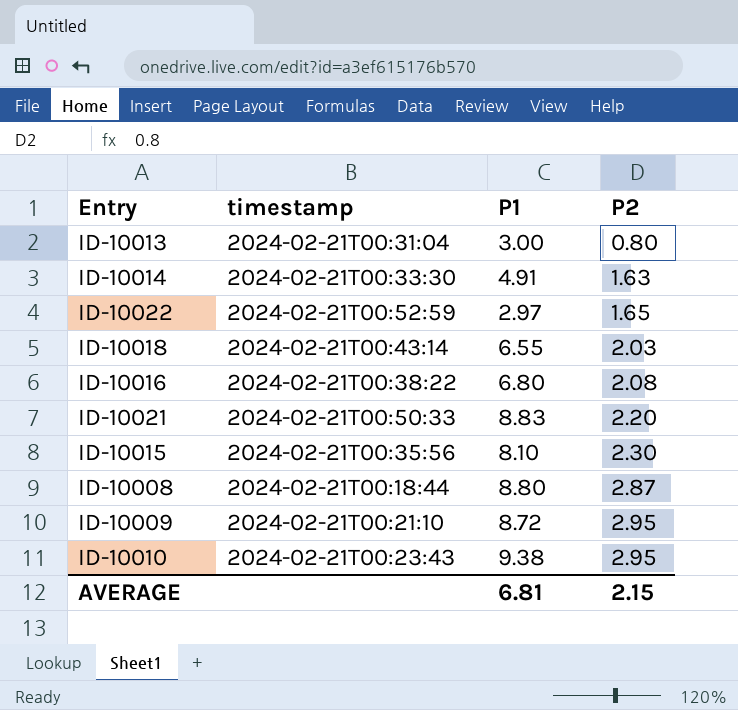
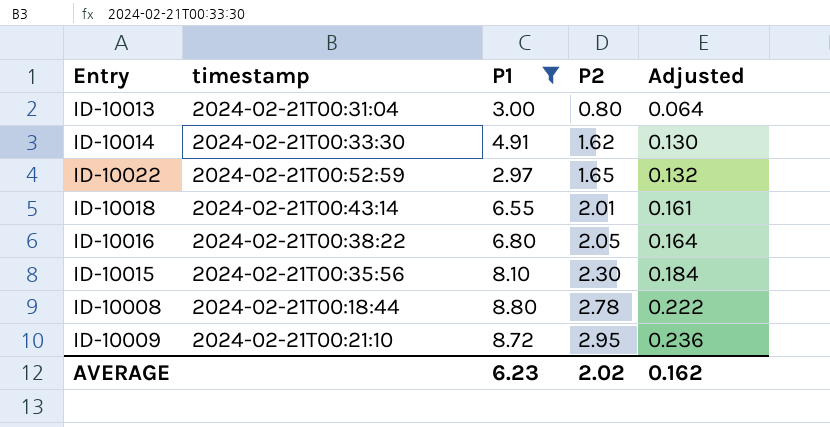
filter: none -> P1 <= 8.80
column Adjusted | formula: none -> [P2] * 0.08
ID-10014 | P2: 1.63 -> 1.62
ID-10018 | P2: 2.03 -> 2.01
ID-10016 | P2: 2.08 -> 2.05
ID-10008 | P2: 2.87 -> 2.78
AVERAGE | P1: 6.81 -> 6.23
AVERAGE | P2: 2.15 -> 2.02

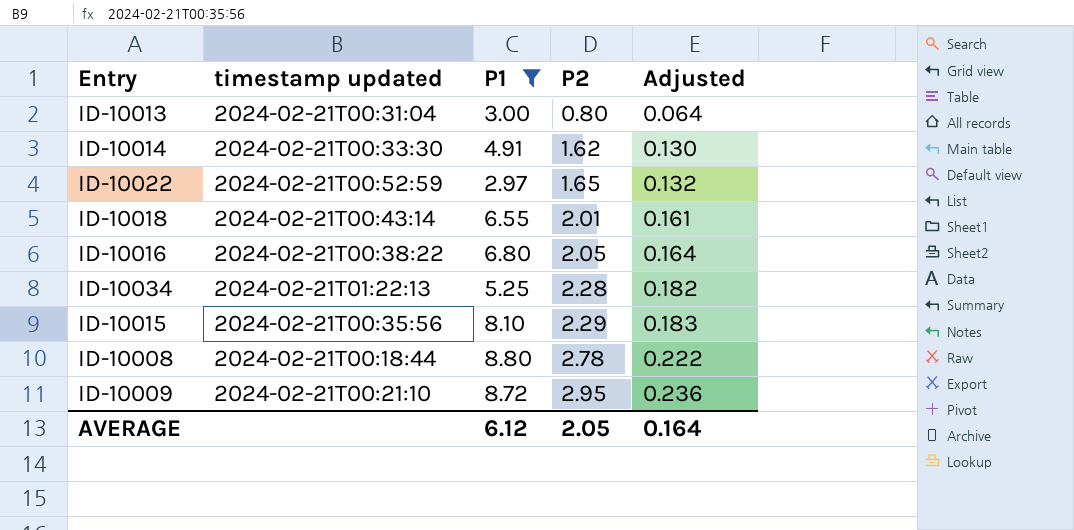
column name: timestamp -> timestamp updated
row ID-10034: none -> 2024-02-21T01:22:13 | 5.25 | 2.28 | 0.182
ID-10015 | P2: 2.30 -> 2.29
ID-10015 | Adjusted: 0.184 -> 0.183
AVERAGE | P1: 6.23 -> 6.12
AVERAGE | P2: 2.02 -> 2.05
AVERAGE | Adjusted: 0.162 -> 0.164

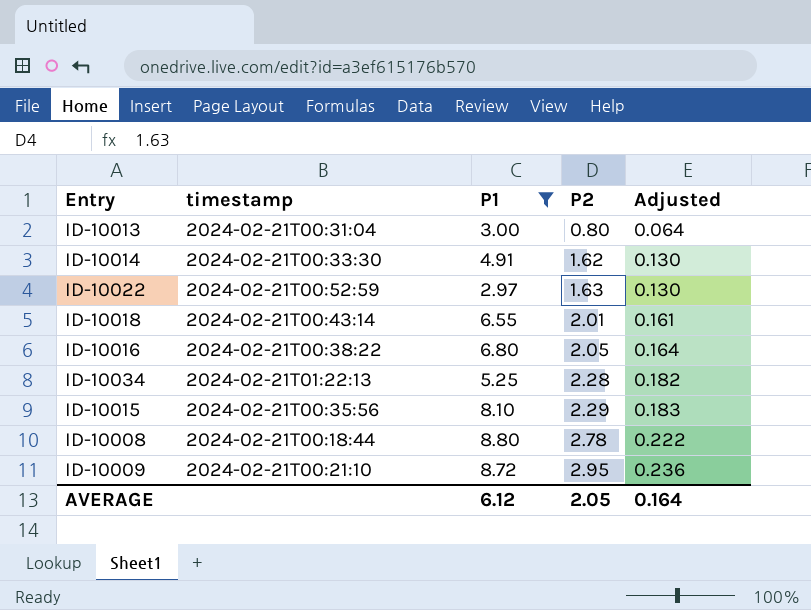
column name: timestamp updated -> timestamp
ID-10022 | P2: 1.65 -> 1.63
ID-10022 | Adjusted: 0.132 -> 0.130

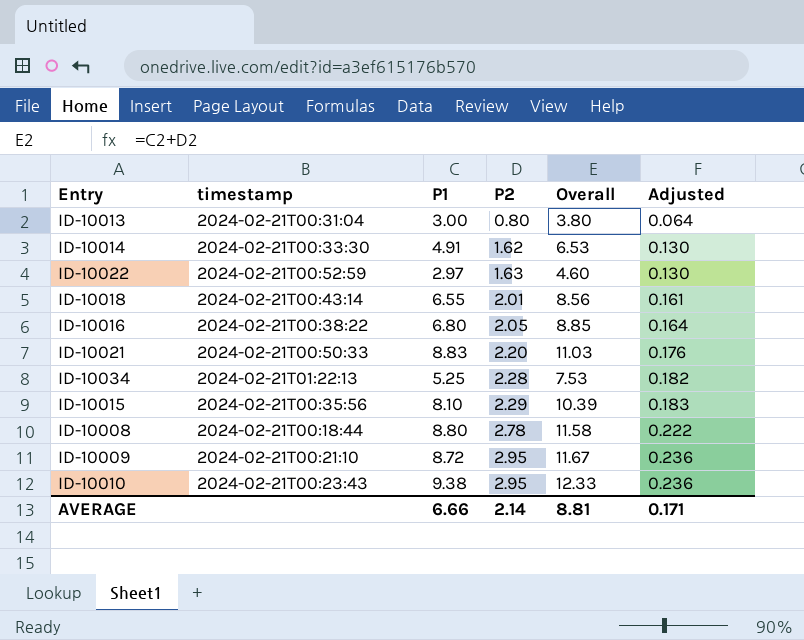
filter: P1 <= 8.80 -> none
column Overall | formula: none -> [P1] + [P2]
AVERAGE | P1: 6.12 -> 6.66
AVERAGE | P2: 2.05 -> 2.14
AVERAGE | Adjusted: 0.164 -> 0.171

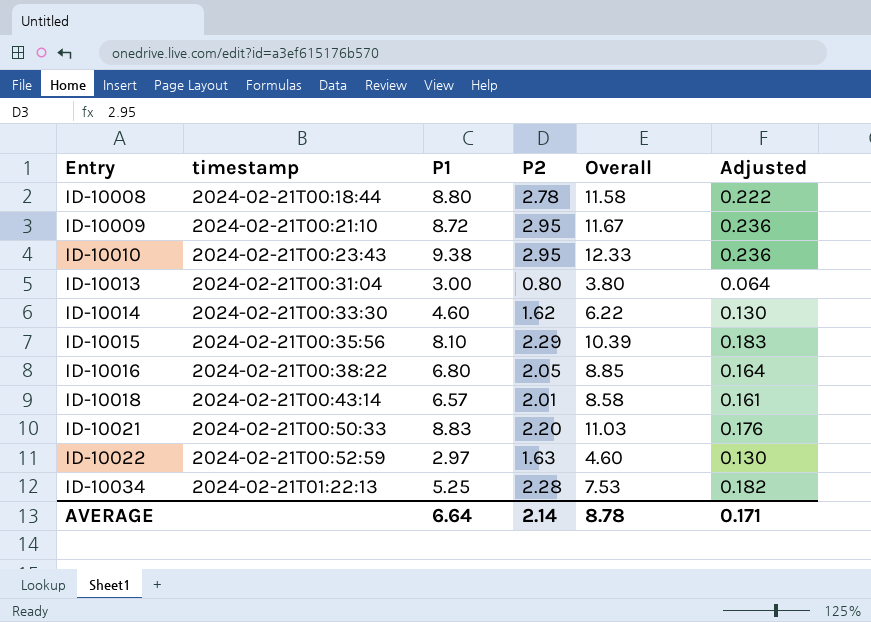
row order: P2 ascending -> Entry ascending
ID-10014 | P1: 4.91 -> 4.60
ID-10014 | Overall: 6.53 -> 6.22
ID-10018 | P1: 6.55 -> 6.57
ID-10018 | Overall: 8.56 -> 8.58
AVERAGE | P1: 6.66 -> 6.64
AVERAGE | Overall: 8.81 -> 8.78

